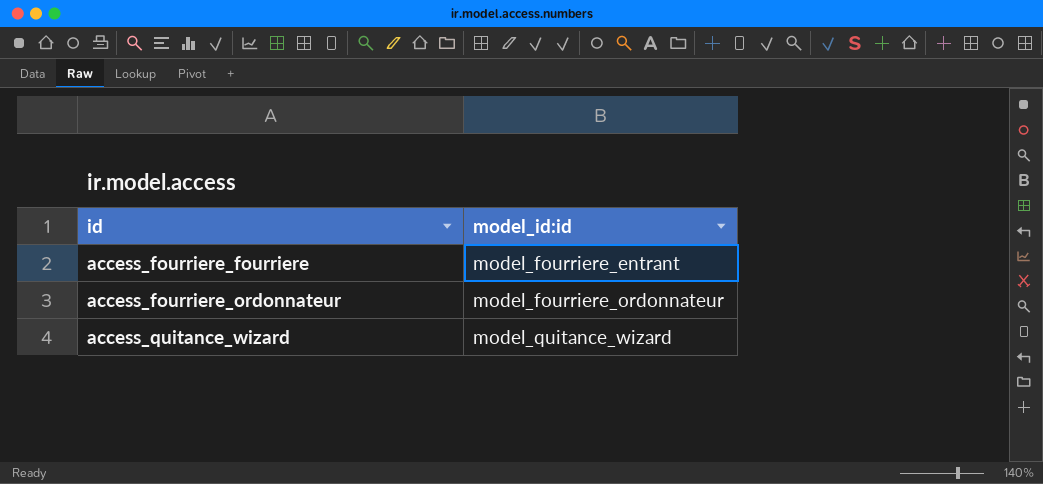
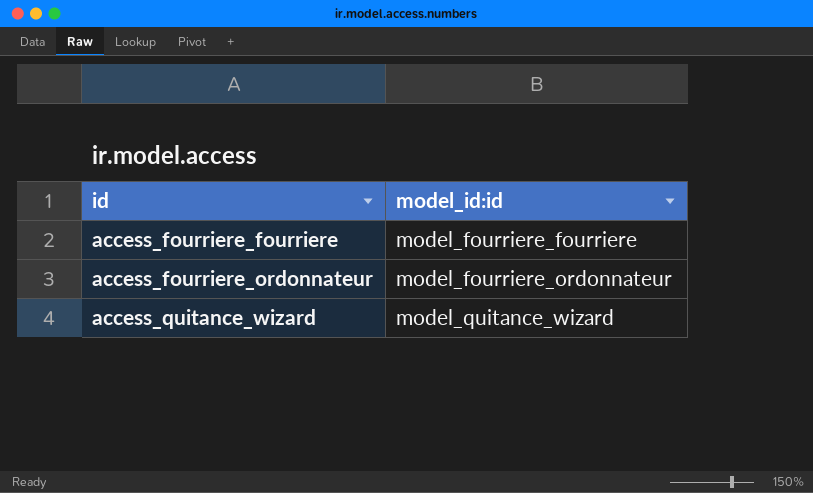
access_fourriere_fourriere | model_id:id: model_fourriere_entrant -> model_fourriere_fourriere

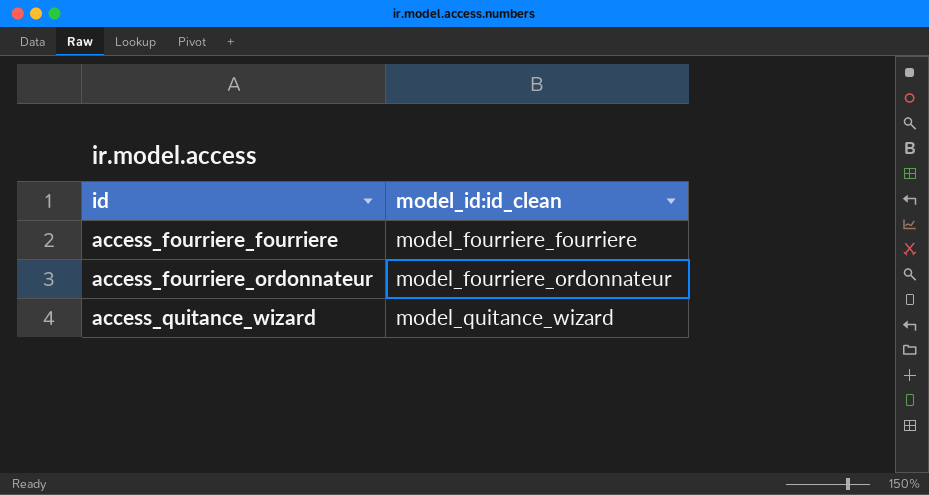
column name: model_id:id -> model_id:id_clean

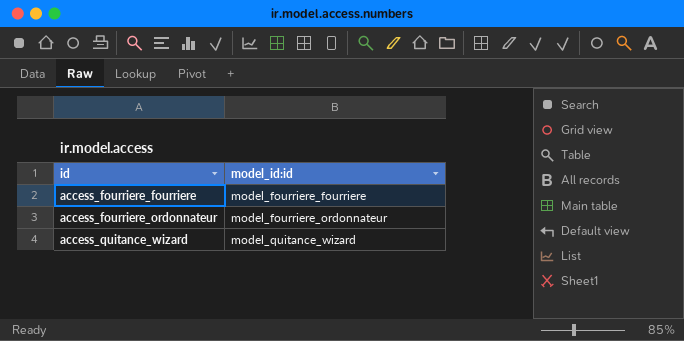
column name: model_id:id_clean -> model_id:id

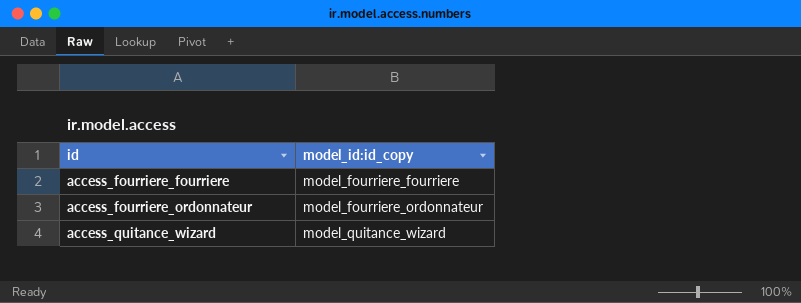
column name: model_id:id -> model_id:id_copy

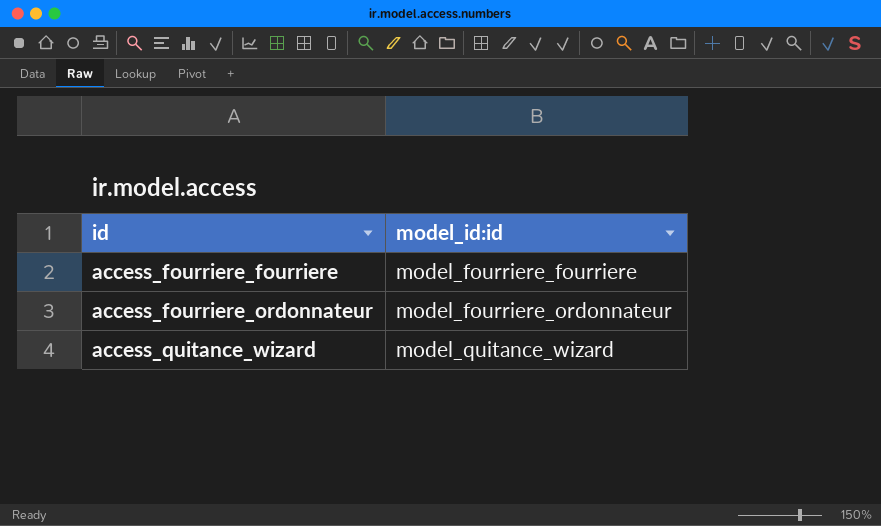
column name: model_id:id_copy -> model_id:id

